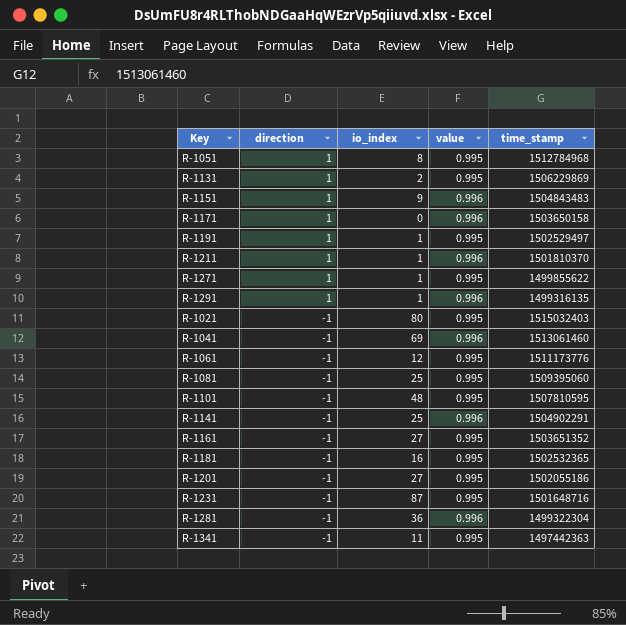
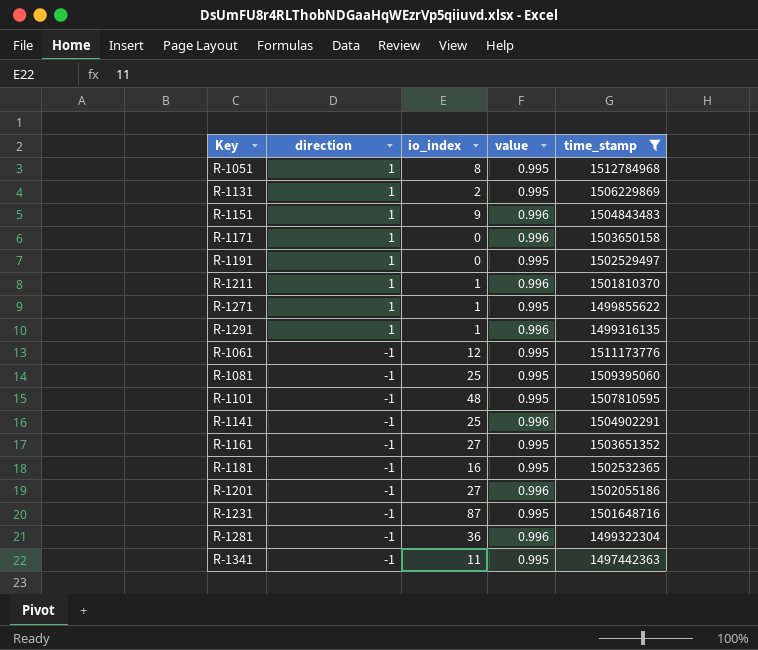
filter: none -> time_stamp <= 1512784968
R-1191 | io_index: 1 -> 0
R-1201 | value: 0.995 -> 0.996

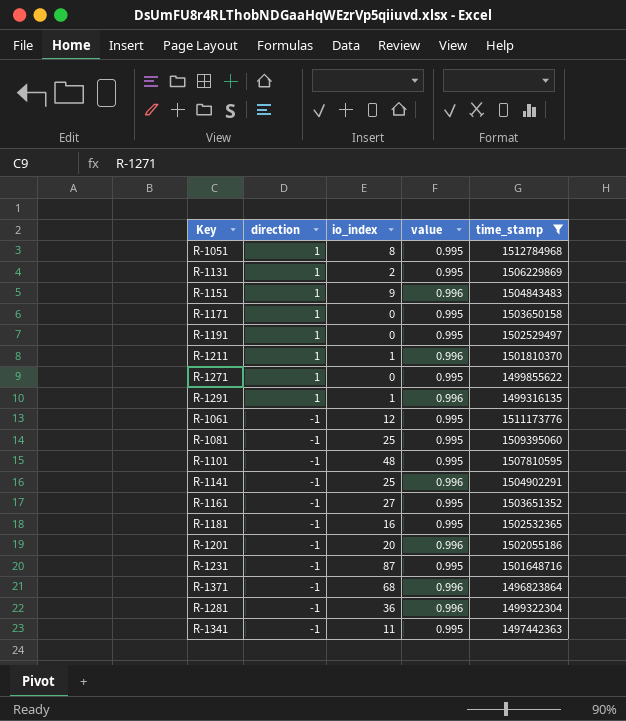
R-1171 | value: 0.996 -> 0.995
R-1271 | io_index: 1 -> 0
R-1201 | io_index: 27 -> 20
row R-1371: none -> -1 | 68 | 0.996 | 1496823864

